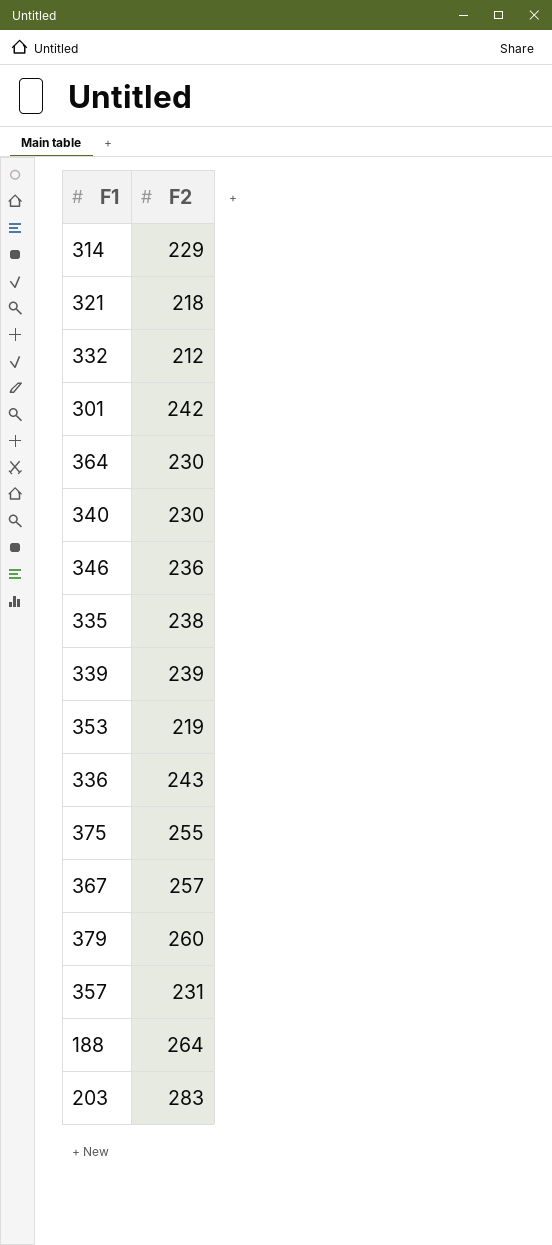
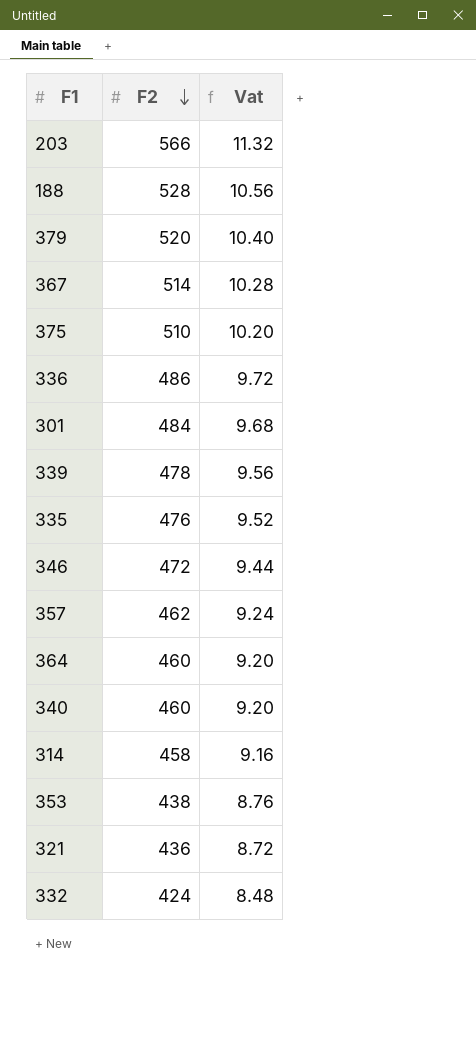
row order: none -> F2 descending
column Vat | formula: none -> [F2] * 0.02
203 | F2: 283 -> 566
188 | F2: 264 -> 528
379 | F2: 260 -> 520
367 | F2: 257 -> 514
375 | F2: 255 -> 510
336 | F2: 243 -> 486
301 | F2: 242 -> 484
339 | F2: 239 -> 478
335 | F2: 238 -> 476
346 | F2: 236 -> 472
357 | F2: 231 -> 462
364 | F2: 230 -> 460
340 | F2: 230 -> 460
314 | F2: 229 -> 458
353 | F2: 219 -> 438
321 | F2: 218 -> 436
332 | F2: 212 -> 424

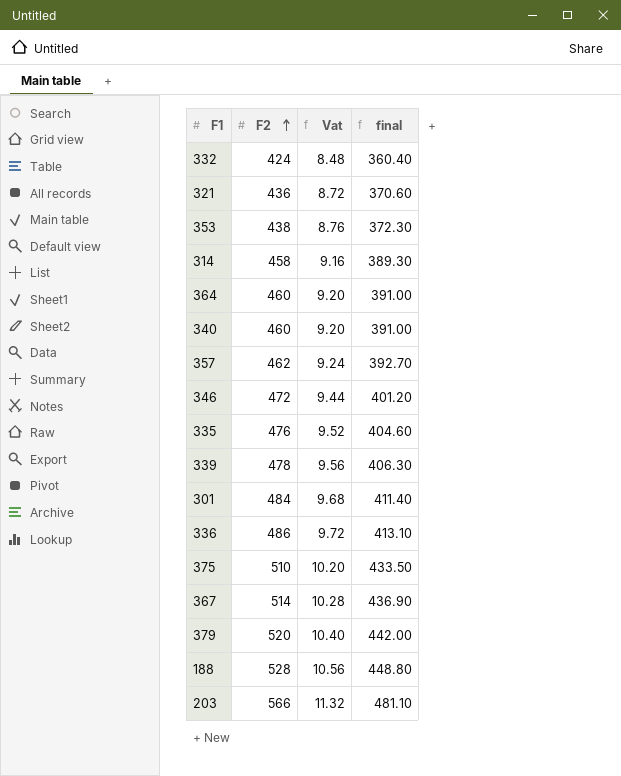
row order: F2 descending -> F2 ascending
column final | formula: none -> [F2] * 0.85

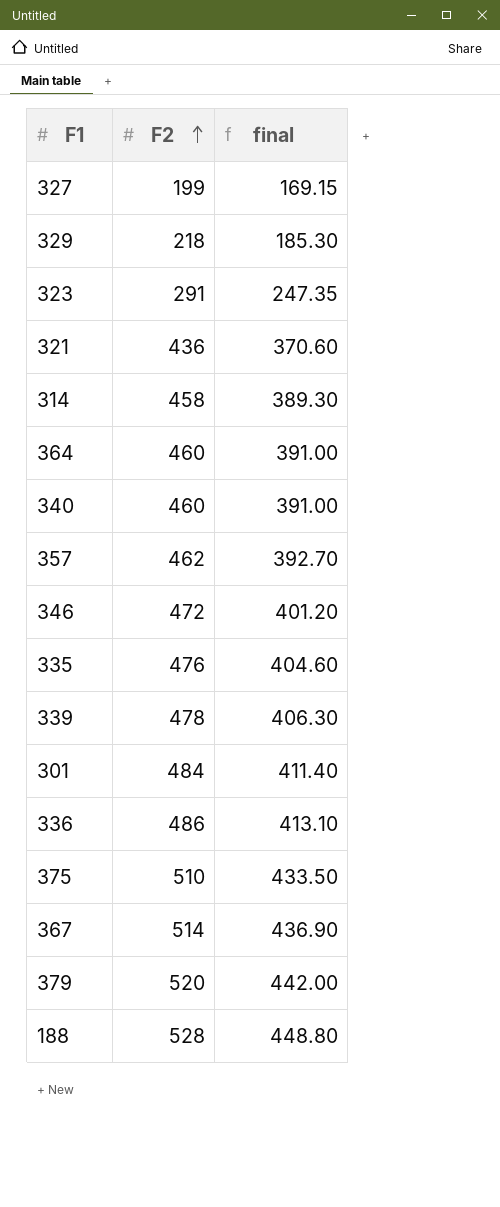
column Vat | formula: [F2] * 0.02 -> none
row 332: 424 | 8.48 | 360.40 -> none
row 353: 438 | 8.76 | 372.30 -> none
row 203: 566 | 11.32 | 481.10 -> none
row 327: none -> 199 | 169.15
row 329: none -> 218 | 185.30
row 323: none -> 291 | 247.35

